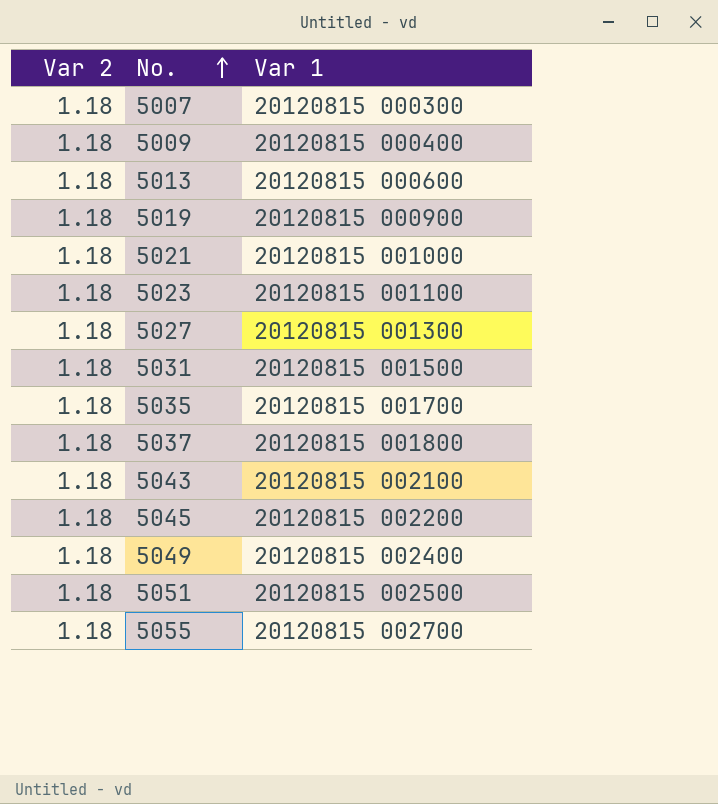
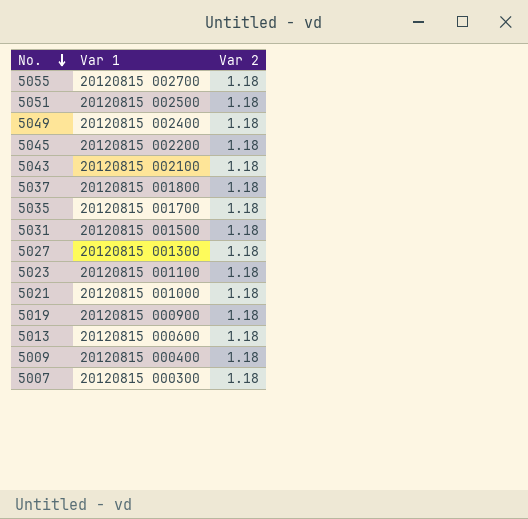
row order: No. ascending -> No. descending
column Var 2 | position: 1 -> 3

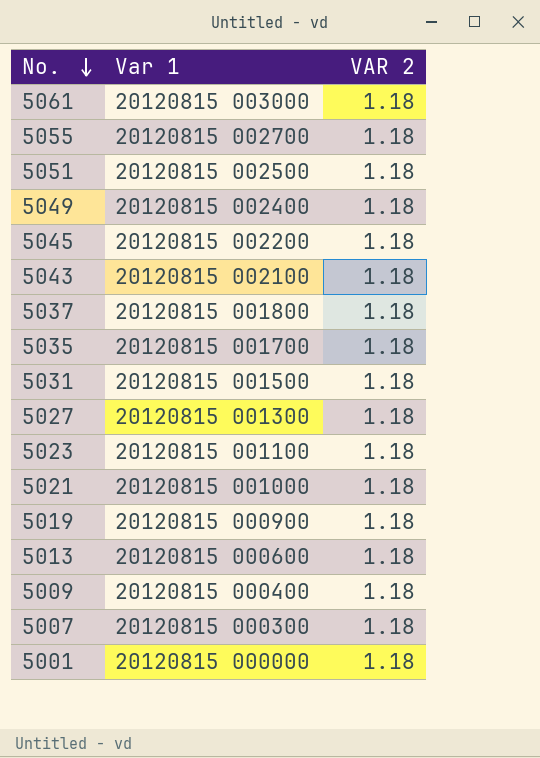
column name: Var 2 -> VAR 2
row 5061: none -> 20120815 003000 | 1.18
row 5001: none -> 20120815 000000 | 1.18

